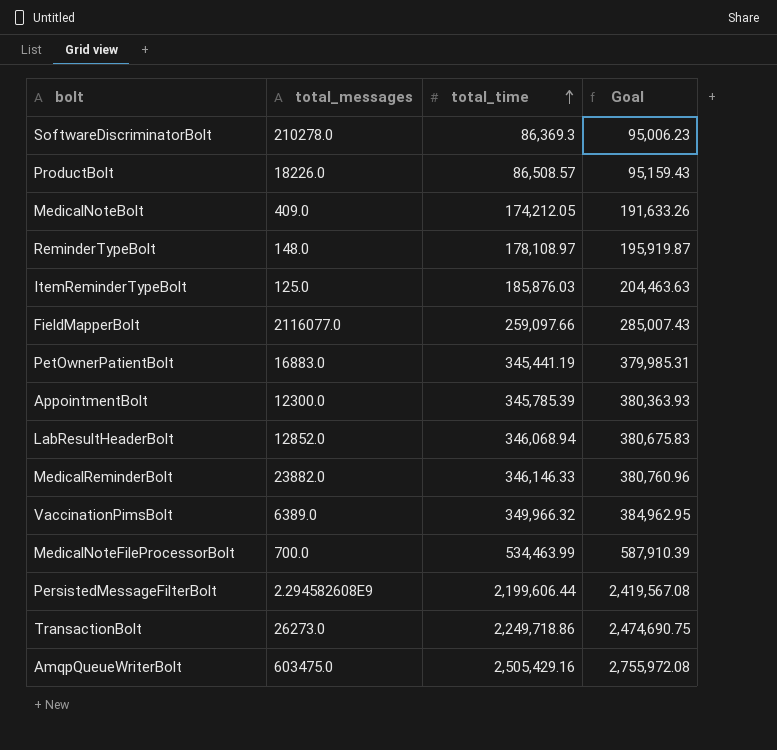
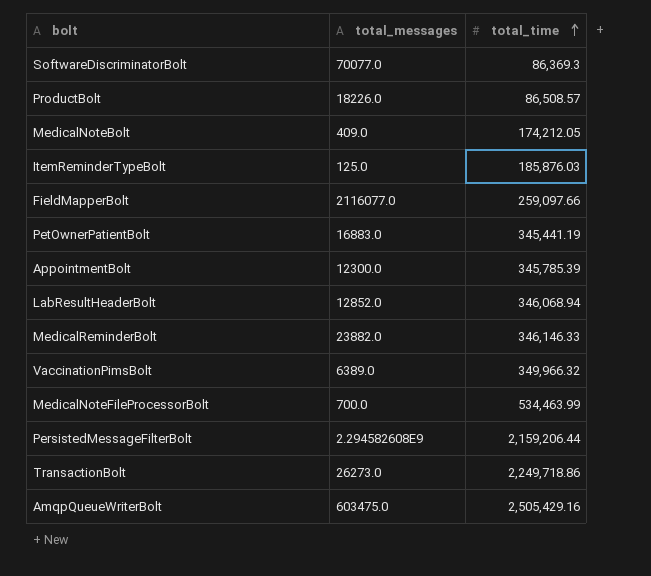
column Goal | formula: [total_time] * 1.1 -> none
row ReminderTypeBolt: 148.0 | 178,108.97 | 195,919.87 -> none
SoftwareDiscriminatorBolt | total_messages: 210278.0 -> 70077.0
PersistedMessageFilterBolt | total_time: 2,199,606.44 -> 2,159,206.44

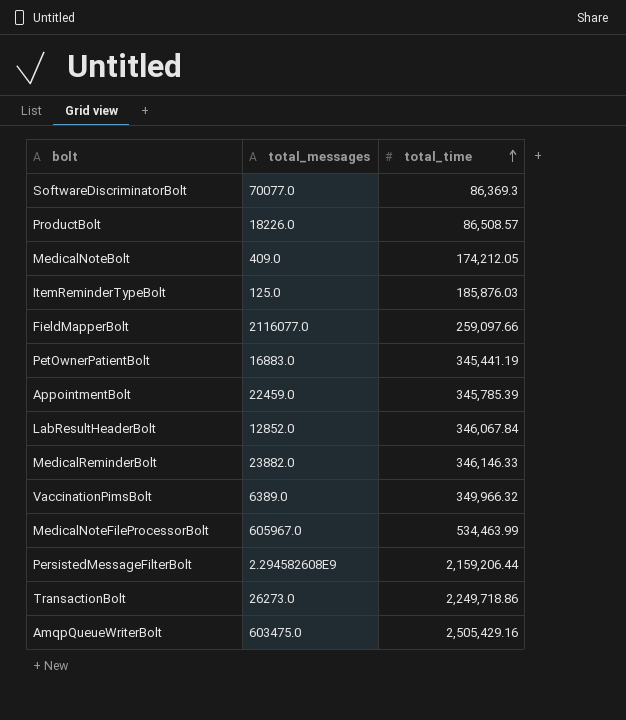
AppointmentBolt | total_messages: 12300.0 -> 22459.0
LabResultHeaderBolt | total_time: 346,068.94 -> 346,067.84
MedicalNoteFileProcessorBolt | total_messages: 700.0 -> 605967.0

